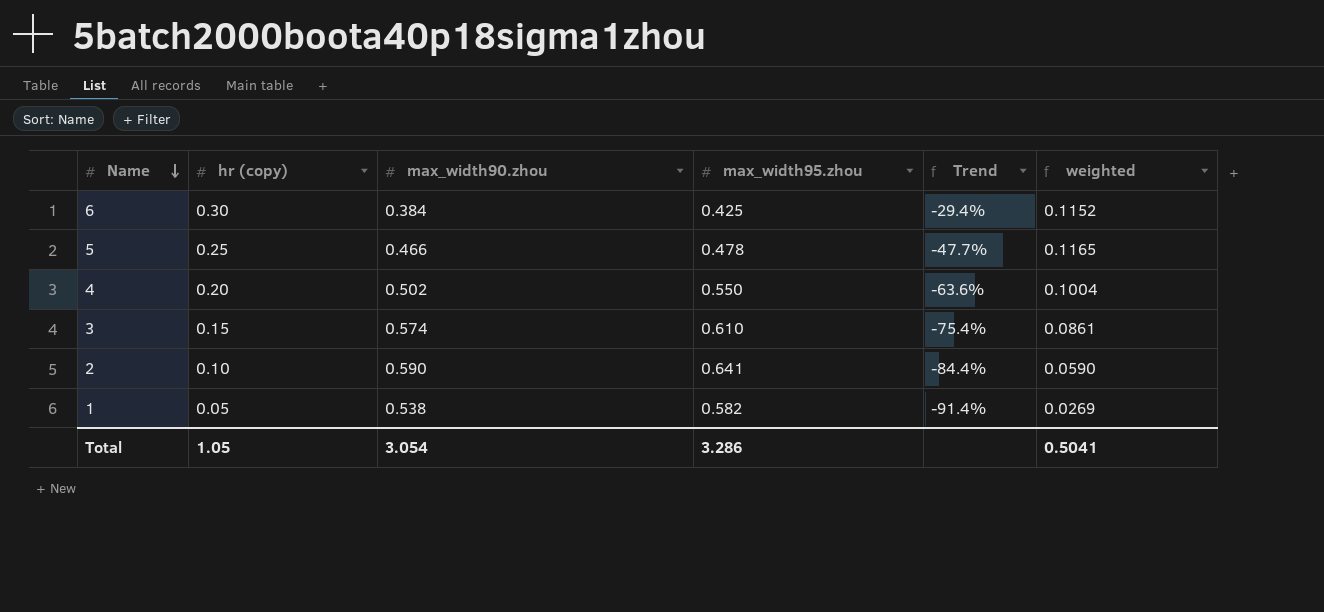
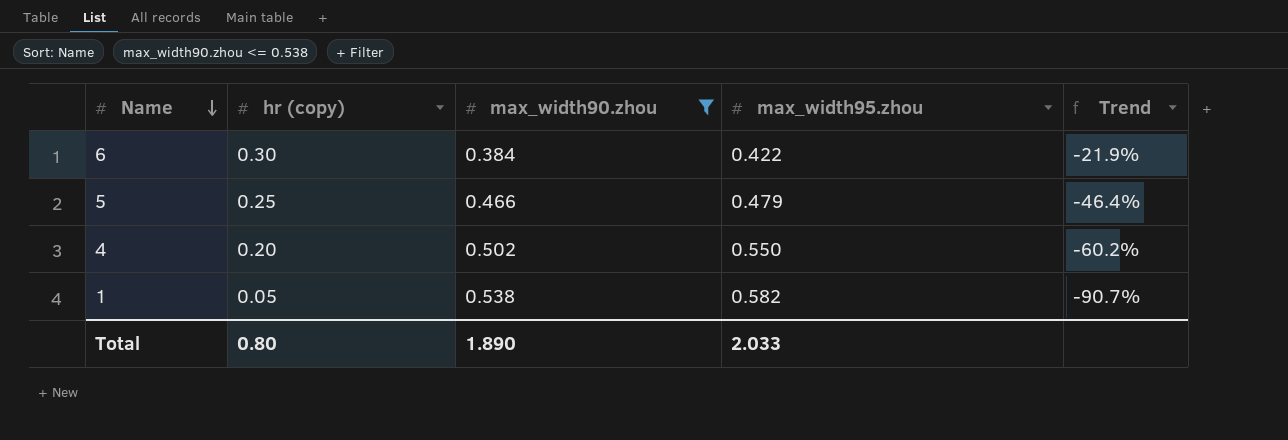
filter: none -> max_width90.zhou <= 0.538
column weighted | formula: [hr (copy)] * [max_width90.zhou] -> none
column Trend | formula: ([hr (copy)] - [max_width95.zhou]) / [max_width95.zhou] -> ([hr (copy)] - [max_width90.zhou]) / [max_width90.zhou]
6 | max_width95.zhou: 0.425 -> 0.422
5 | max_width95.zhou: 0.478 -> 0.479
Total | hr (copy): 1.05 -> 0.80
Total | max_width90.zhou: 3.054 -> 1.890
Total | max_width95.zhou: 3.286 -> 2.033

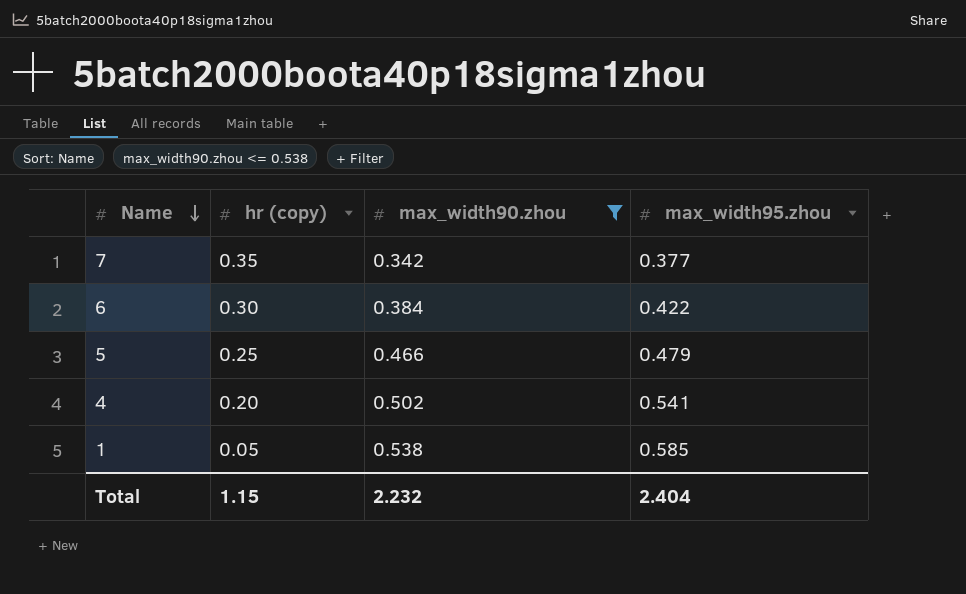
column Trend | formula: ([hr (copy)] - [max_width90.zhou]) / [max_width90.zhou] -> none
row 7: none -> 0.35 | 0.342 | 0.377
4 | max_width95.zhou: 0.550 -> 0.541
1 | max_width95.zhou: 0.582 -> 0.585
Total | hr (copy): 0.80 -> 1.15
Total | max_width90.zhou: 1.890 -> 2.232
Total | max_width95.zhou: 2.033 -> 2.404

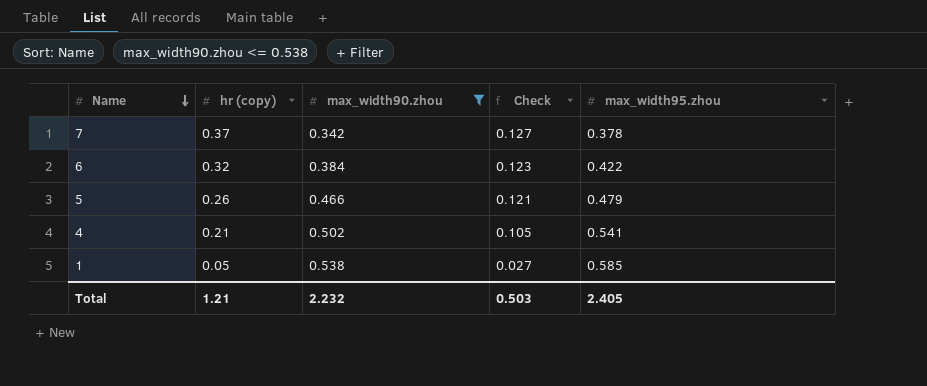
column Check | formula: none -> [hr (copy)] * [max_width90.zhou]
7 | hr (copy): 0.35 -> 0.37
7 | max_width95.zhou: 0.377 -> 0.378
6 | hr (copy): 0.30 -> 0.32
5 | hr (copy): 0.25 -> 0.26
4 | hr (copy): 0.20 -> 0.21
Total | hr (copy): 1.15 -> 1.21
Total | max_width95.zhou: 2.404 -> 2.405

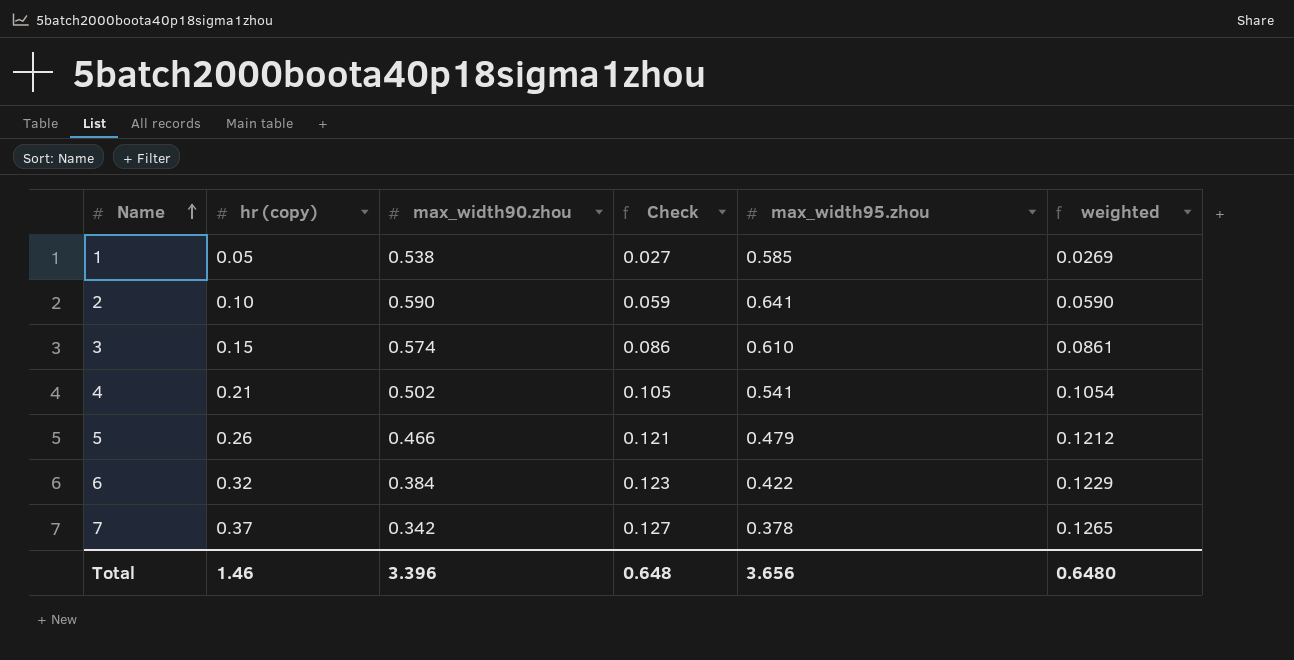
filter: max_width90.zhou <= 0.538 -> none
row order: Name descending -> Name ascending
column weighted | formula: none -> [hr (copy)] * [max_width90.zhou]
Total | hr (copy): 1.21 -> 1.46
Total | max_width90.zhou: 2.232 -> 3.396
Total | Check: 0.503 -> 0.648
Total | max_width95.zhou: 2.405 -> 3.656

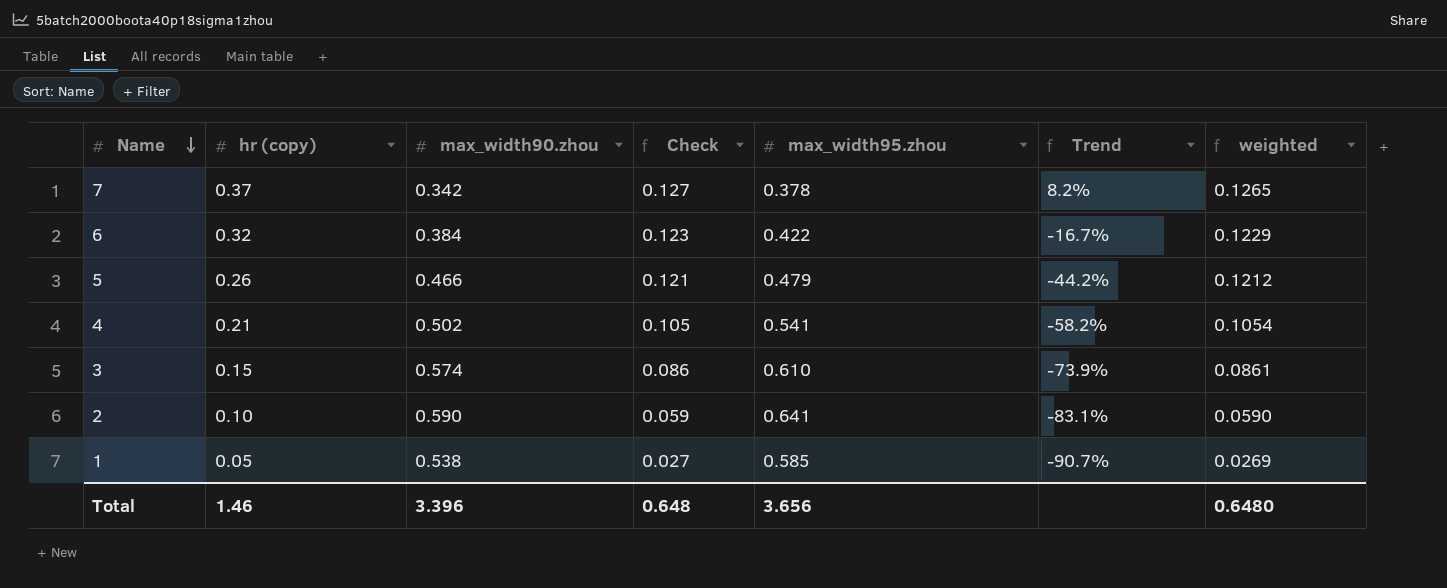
row order: Name ascending -> Name descending
column Trend | formula: none -> ([hr (copy)] - [max_width90.zhou]) / [max_width90.zhou]

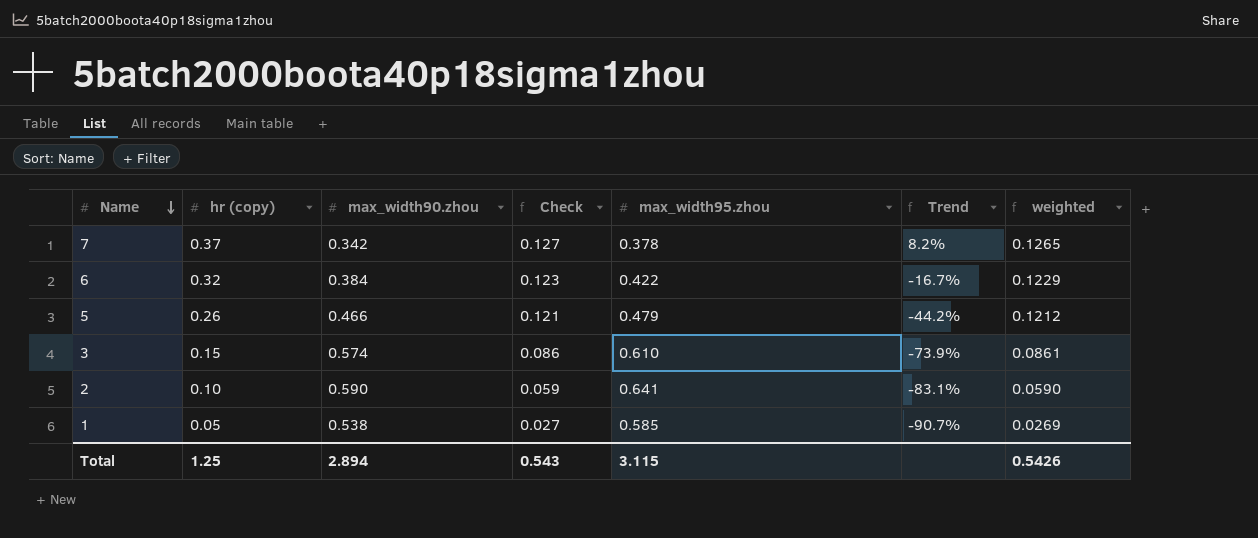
row 4: 0.21 | 0.502 | 0.105 | 0.541 | -58.2% | 0.1054 -> none
Total | hr (copy): 1.46 -> 1.25
Total | max_width90.zhou: 3.396 -> 2.894
Total | Check: 0.648 -> 0.543
Total | max_width95.zhou: 3.656 -> 3.115
Total | weighted: 0.6480 -> 0.5426

